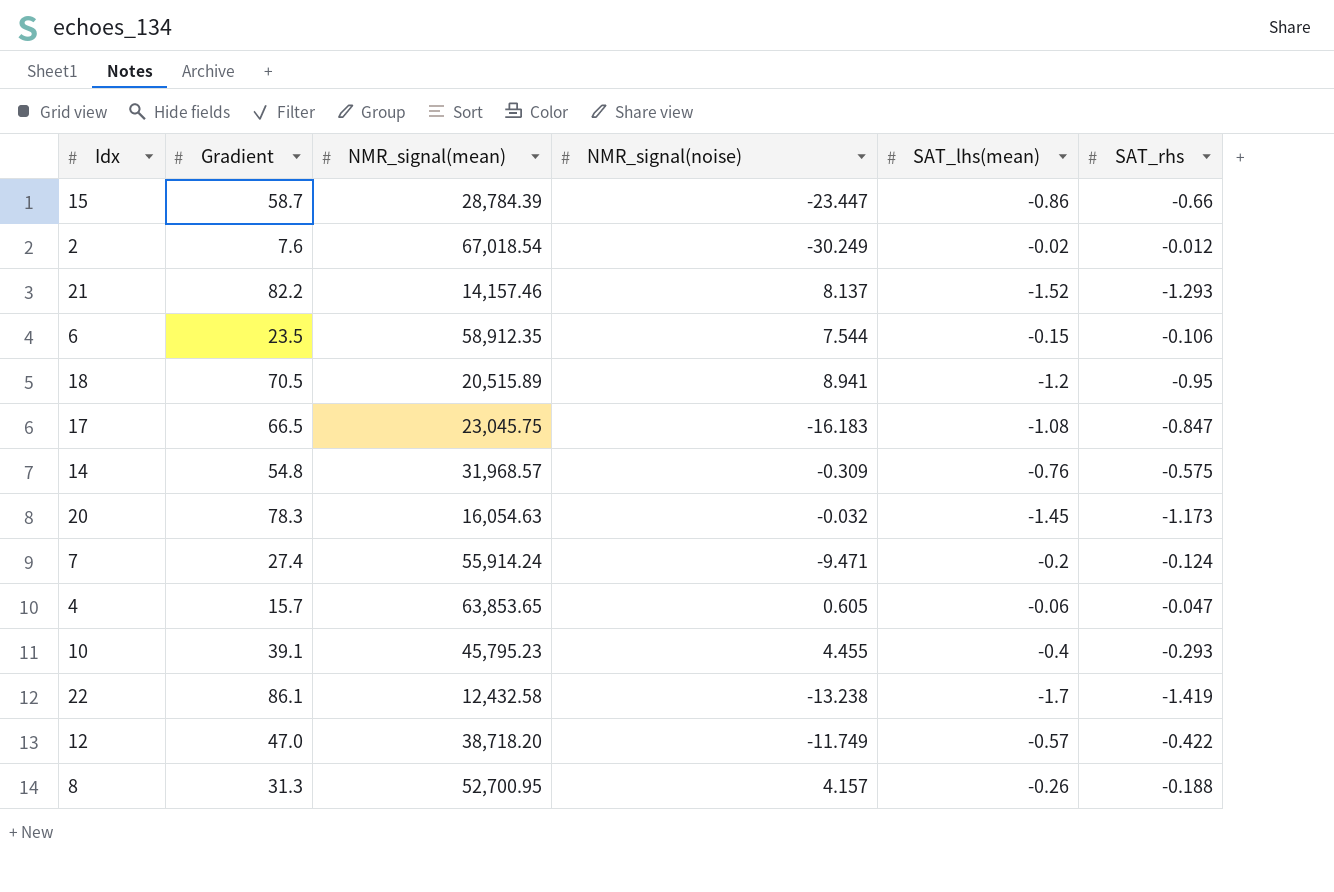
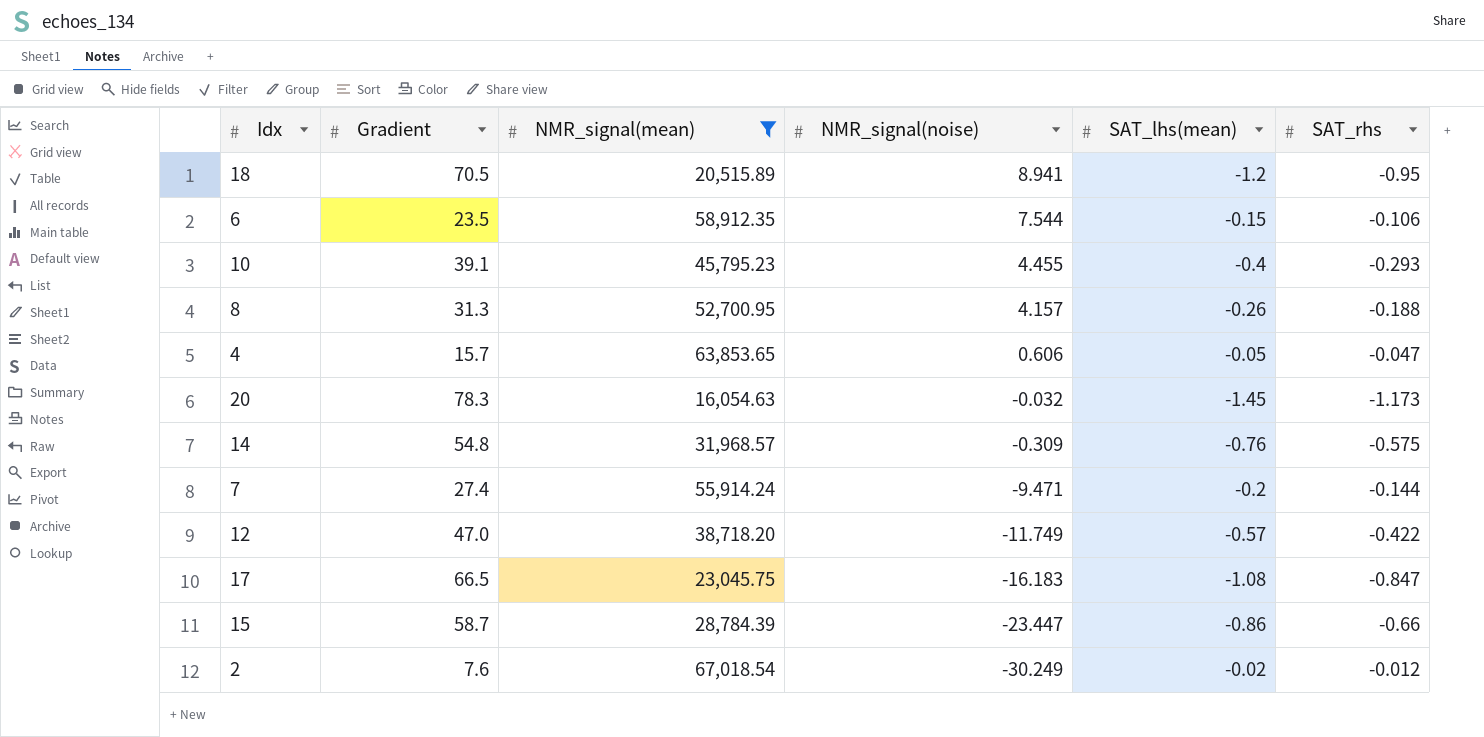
filter: none -> NMR_signal(mean) >= 16,054.63
row order: none -> NMR_signal(noise) descending
4 | NMR_signal(noise): 0.605 -> 0.606
4 | SAT_lhs(mean): -0.06 -> -0.05
7 | SAT_rhs: -0.124 -> -0.144

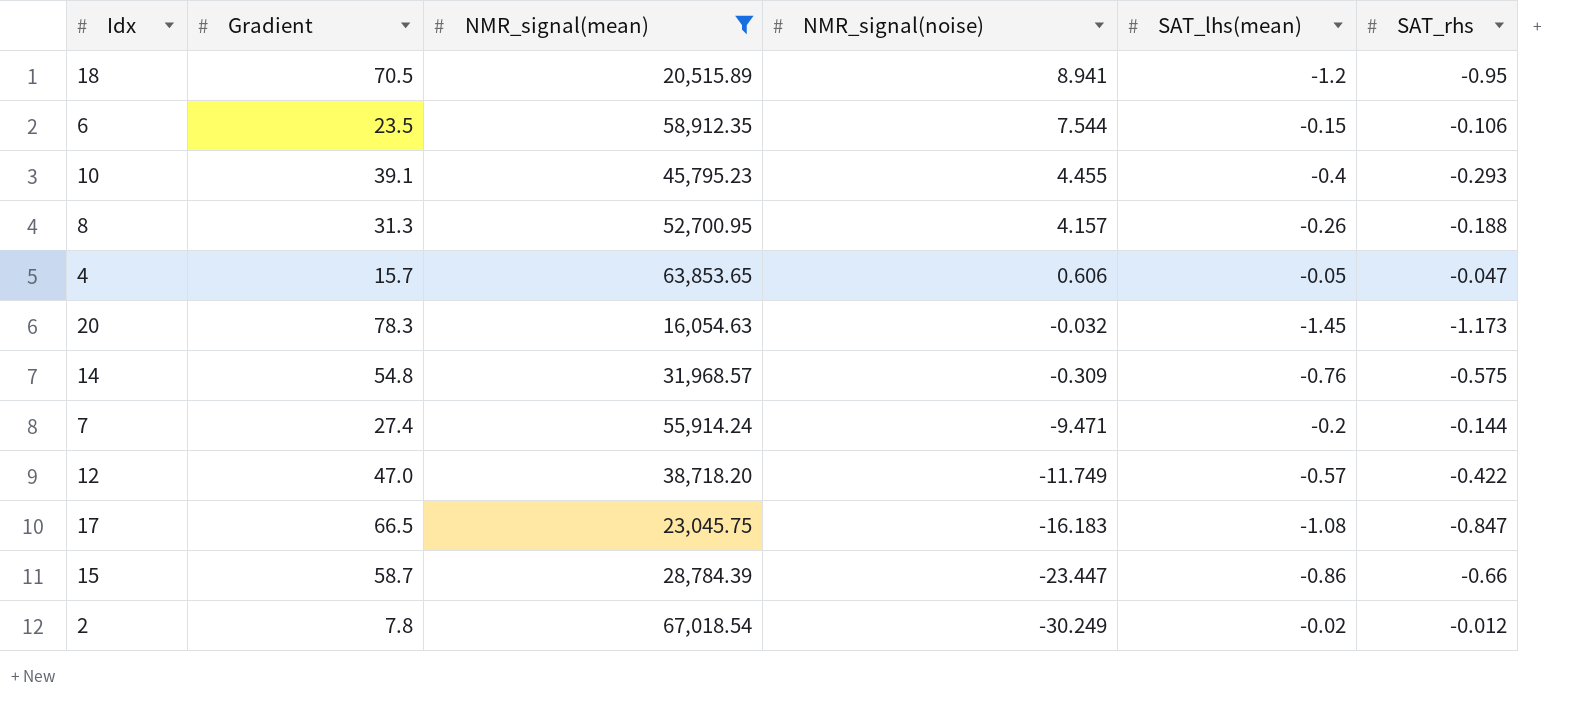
2 | Gradient: 7.6 -> 7.8

